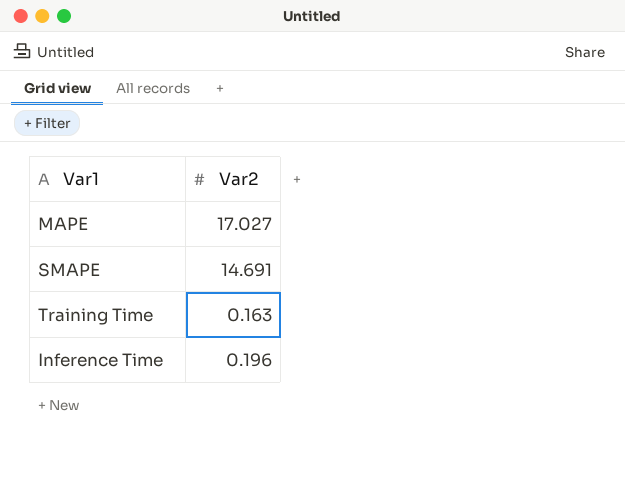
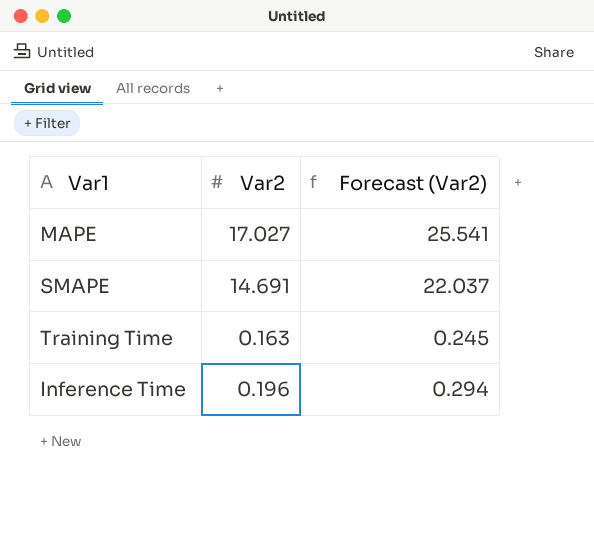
column Forecast (Var2) | formula: none -> [Var2] * 1.5

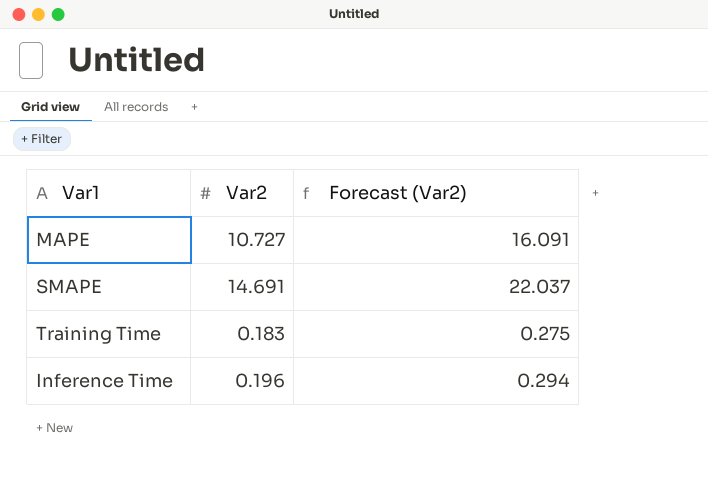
MAPE | Var2: 17.027 -> 10.727
MAPE | Forecast (Var2): 25.541 -> 16.091
Training Time | Var2: 0.163 -> 0.183
Training Time | Forecast (Var2): 0.245 -> 0.275

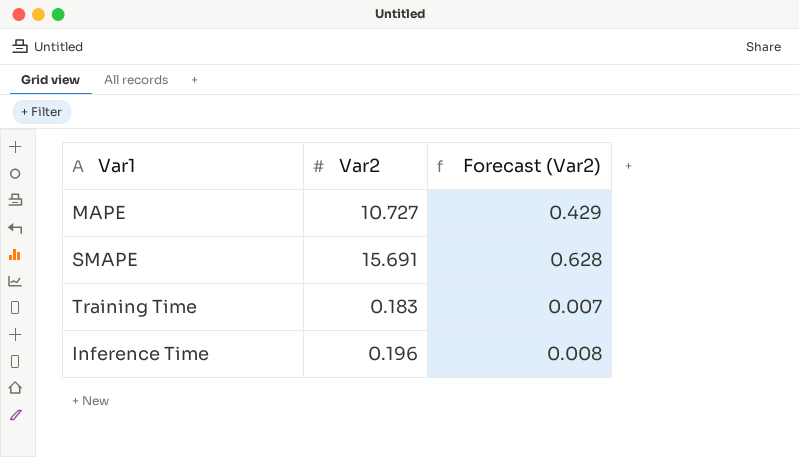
column Forecast (Var2) | formula: [Var2] * 1.5 -> [Var2] * 0.04
SMAPE | Var2: 14.691 -> 15.691

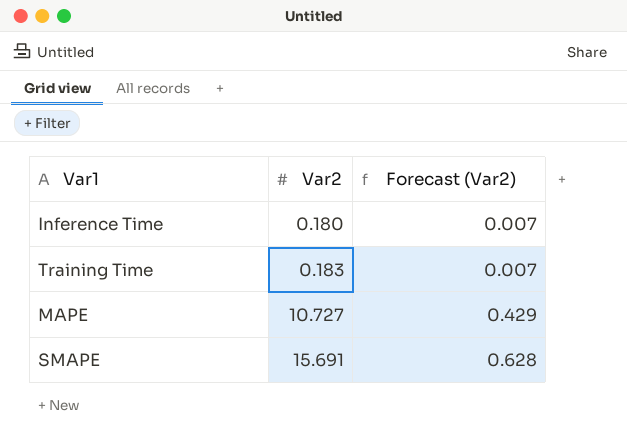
row order: none -> Var2 ascending
Inference Time | Var2: 0.196 -> 0.180
Inference Time | Forecast (Var2): 0.008 -> 0.007

